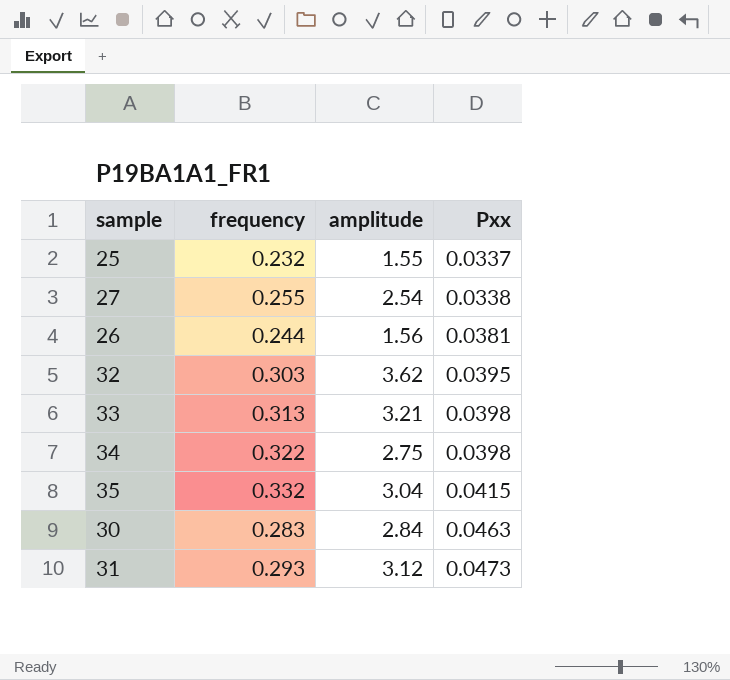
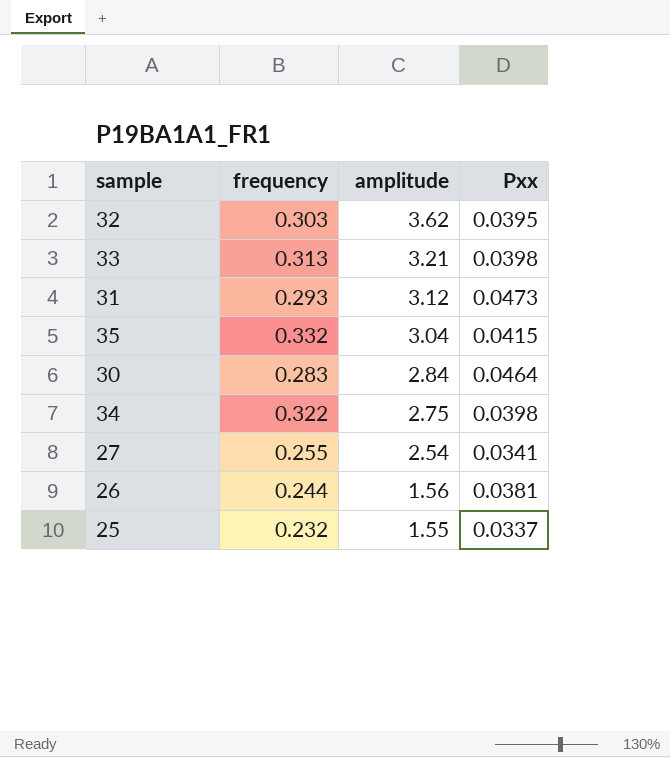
row order: Pxx ascending -> amplitude descending
30 | Pxx: 0.0463 -> 0.0464
27 | Pxx: 0.0338 -> 0.0341

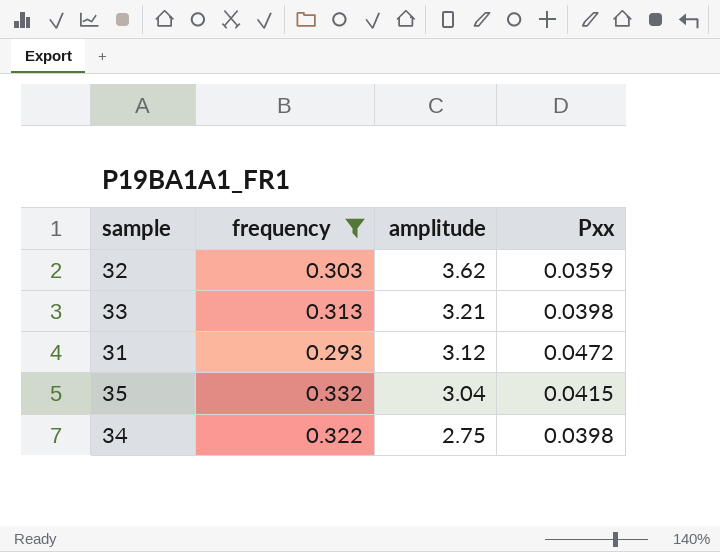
filter: none -> frequency >= 0.293
32 | Pxx: 0.0395 -> 0.0359
31 | Pxx: 0.0473 -> 0.0472

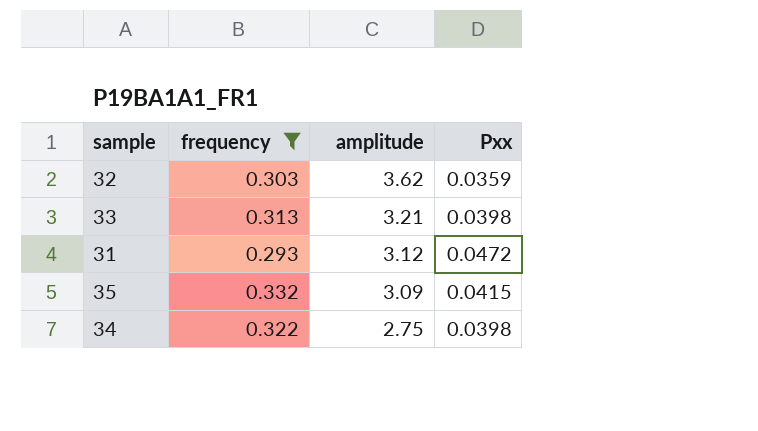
35 | amplitude: 3.04 -> 3.09

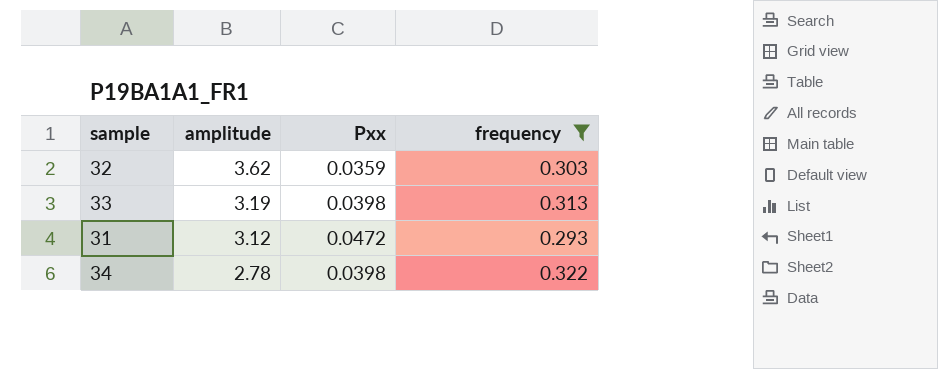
column frequency | position: 2 -> 4
row 35: 0.332 | 3.09 | 0.0415 -> none
33 | amplitude: 3.21 -> 3.19
34 | amplitude: 2.75 -> 2.78

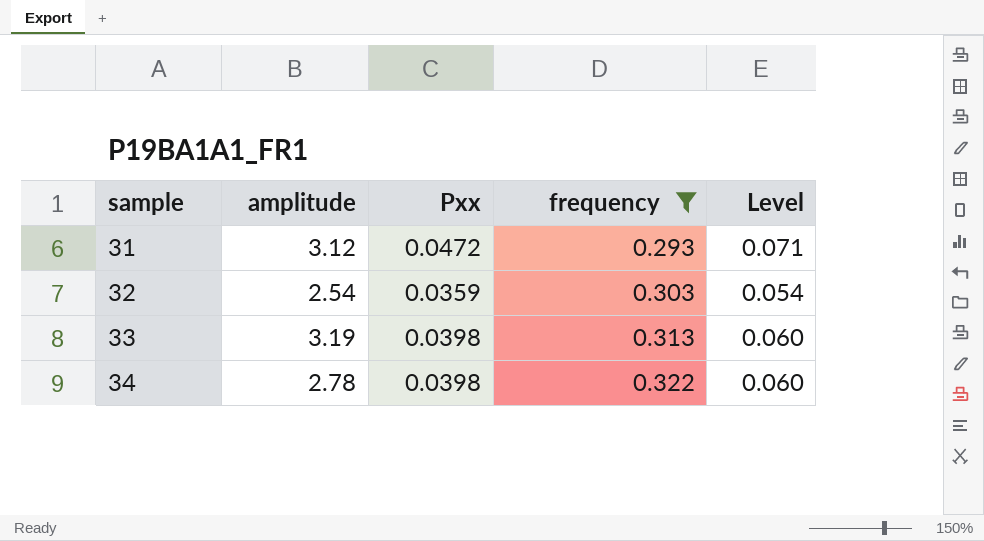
row order: amplitude descending -> sample ascending
column Level | formula: none -> [Pxx] * 1.5
32 | amplitude: 3.62 -> 2.54

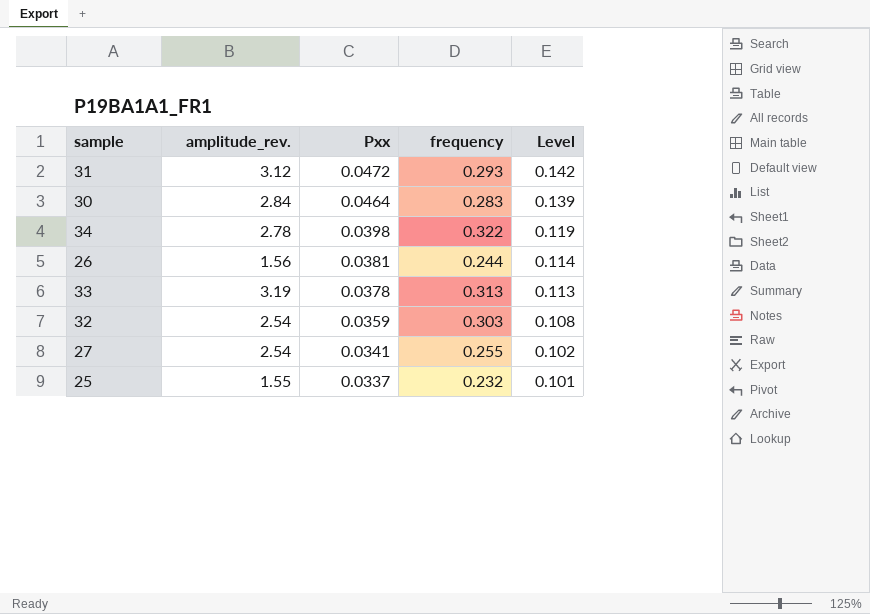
filter: frequency >= 0.293 -> none
row order: sample ascending -> Pxx descending
column name: amplitude -> amplitude_rev.
column Level | formula: [Pxx] * 1.5 -> [Pxx] * 3
33 | Pxx: 0.0398 -> 0.0378

